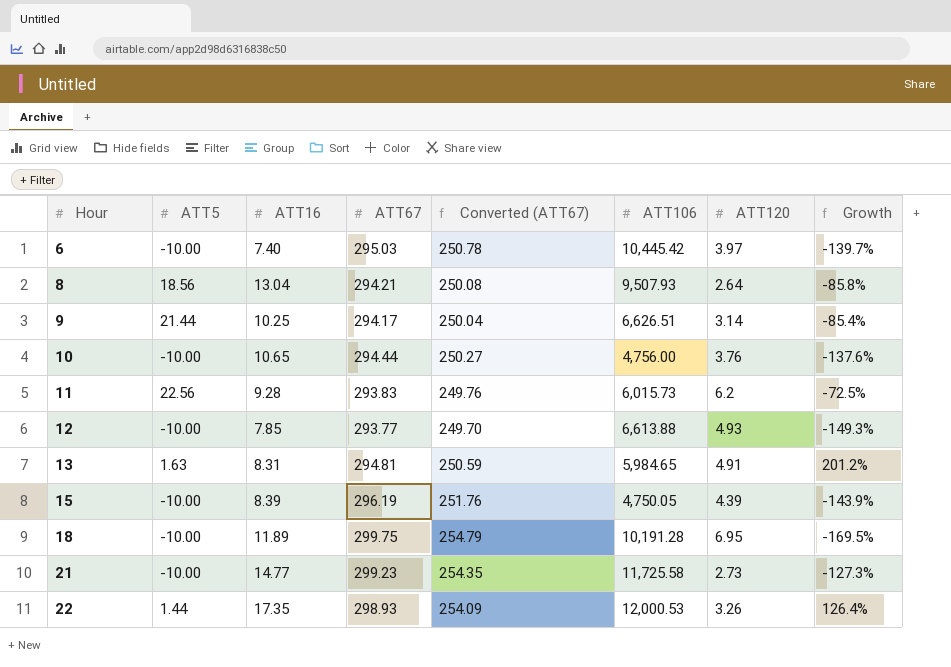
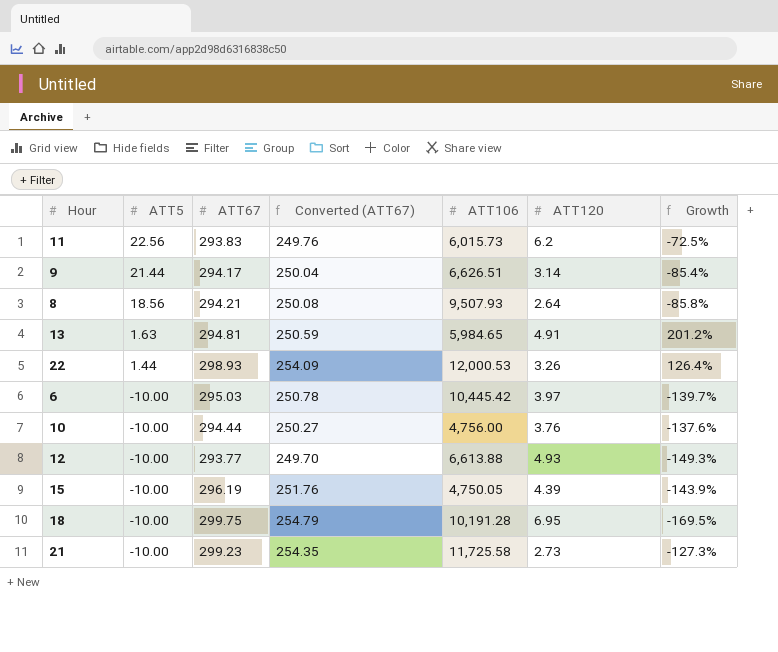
row order: Hour ascending -> ATT5 descending
column ATT16 | position: 3 -> none

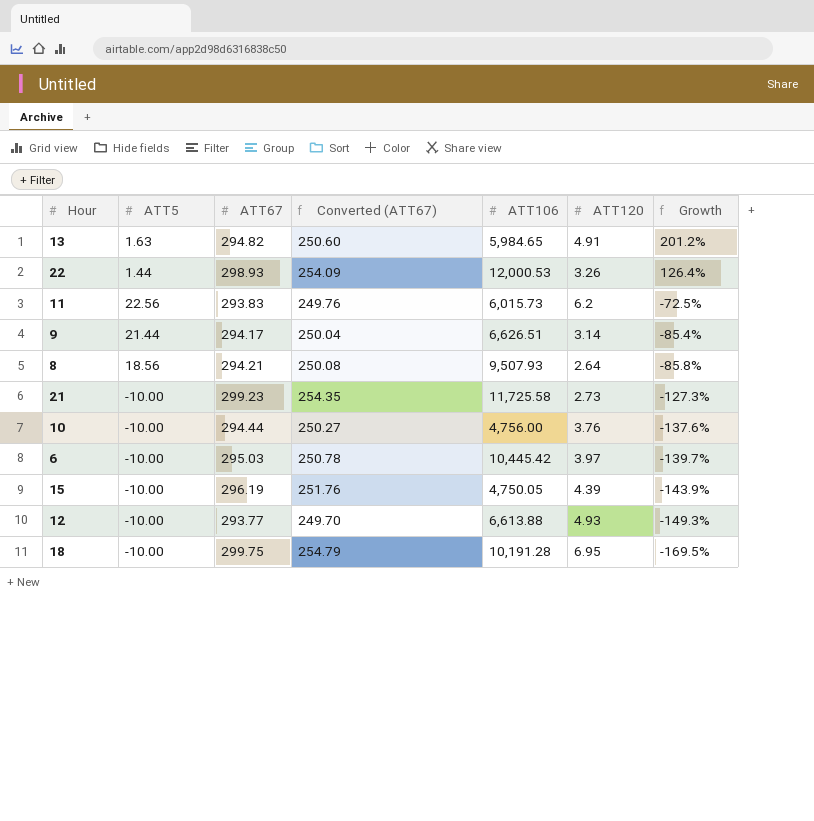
row order: ATT5 descending -> Growth descending
13 | ATT67: 294.81 -> 294.82
13 | Converted (ATT67): 250.59 -> 250.60

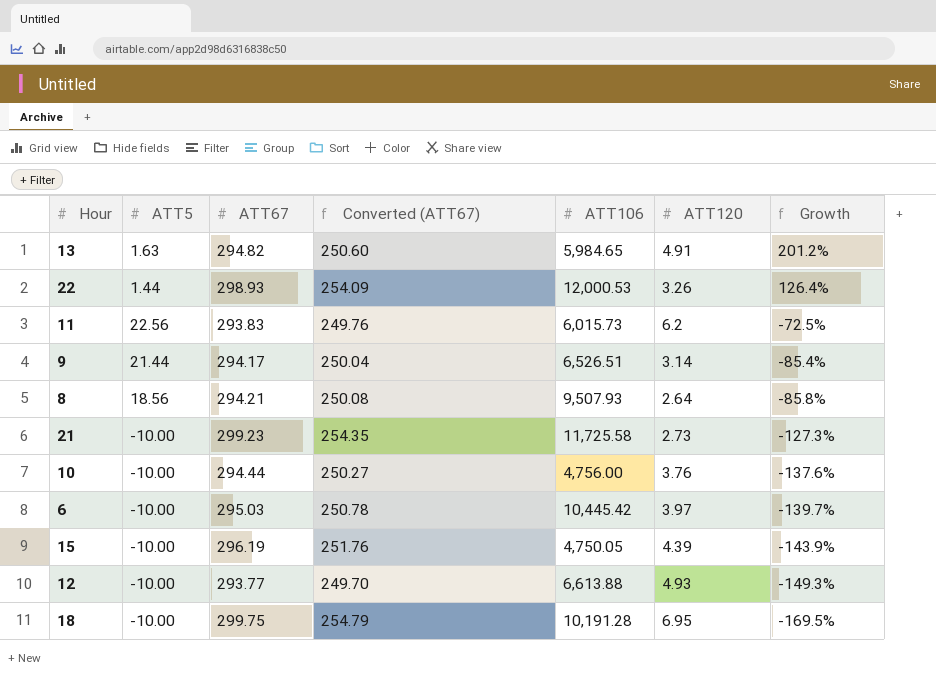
9 | ATT106: 6,626.51 -> 6,526.51

